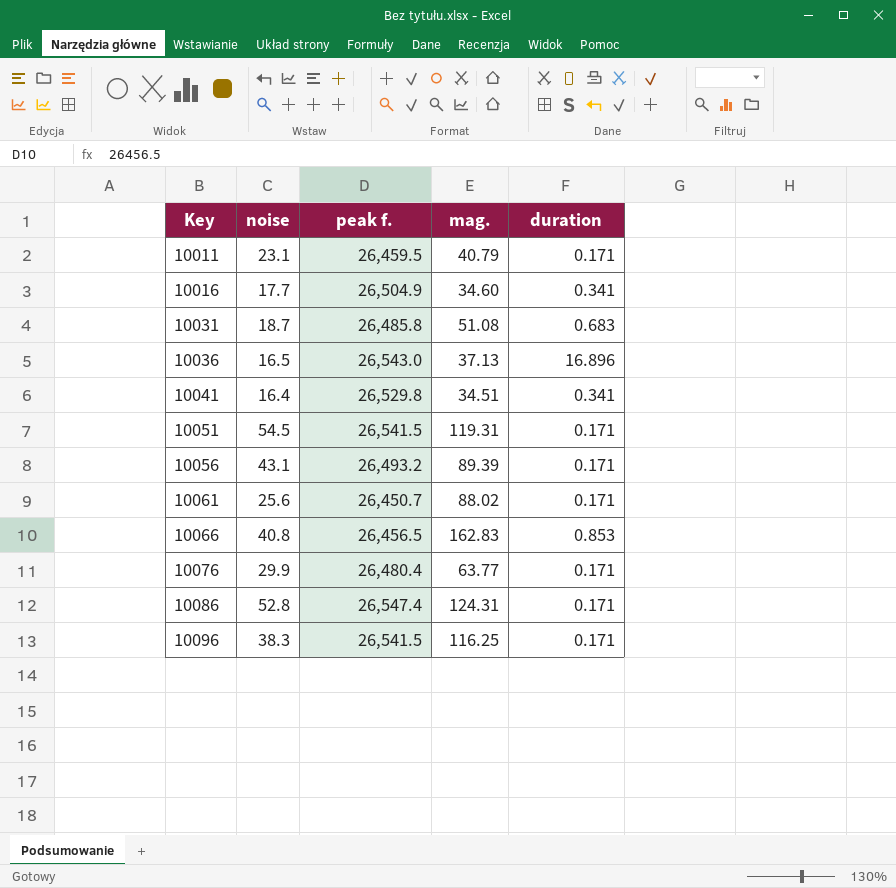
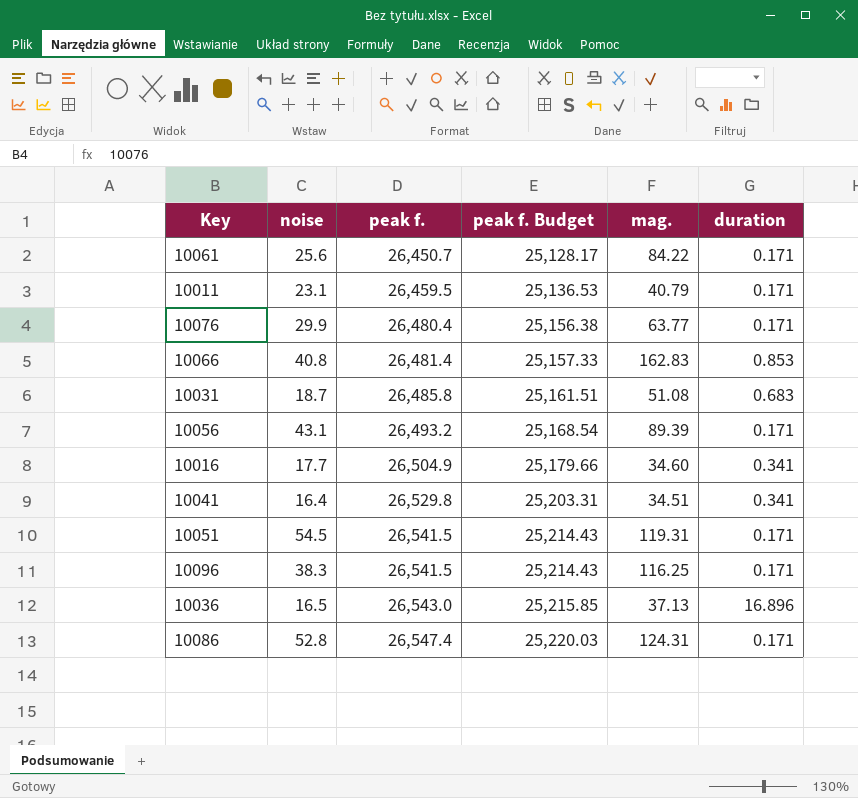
row order: Key ascending -> peak f. ascending
column peak f. Budget | formula: none -> [peak f.] * 0.95
10061 | mag.: 88.02 -> 84.22
10066 | peak f.: 26,456.5 -> 26,481.4

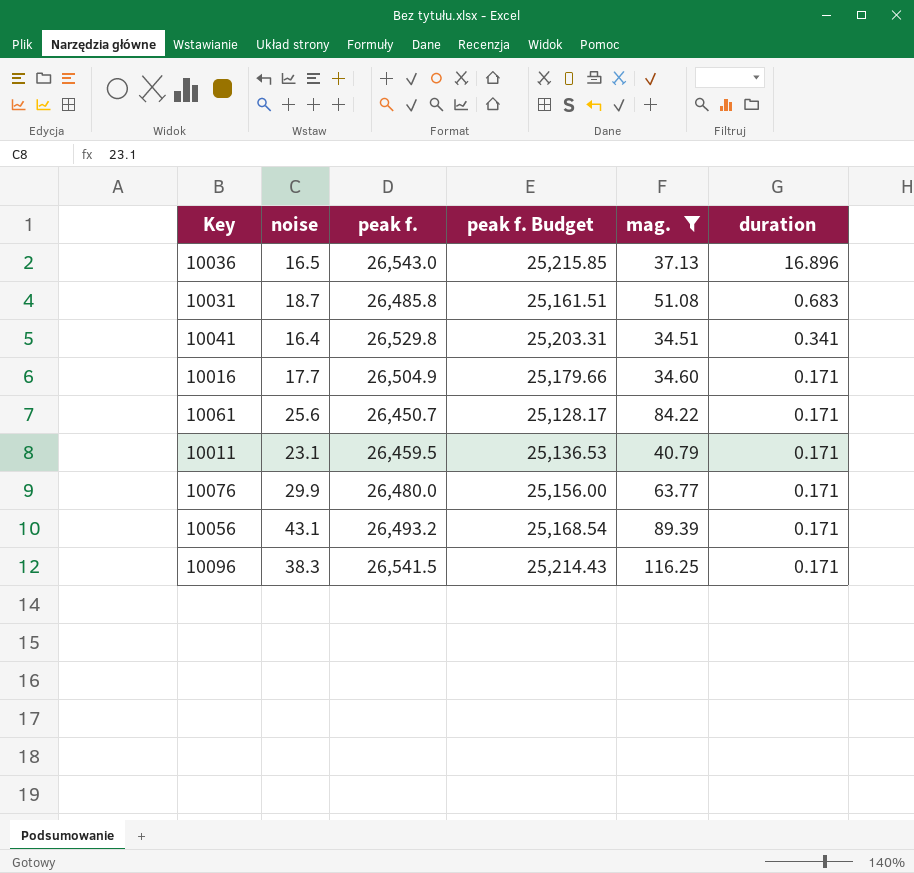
filter: none -> mag. <= 116.25
row order: peak f. ascending -> duration descending
10016 | duration: 0.341 -> 0.171
10076 | peak f.: 26,480.4 -> 26,480.0
10076 | peak f. Budget: 25,156.38 -> 25,156.00

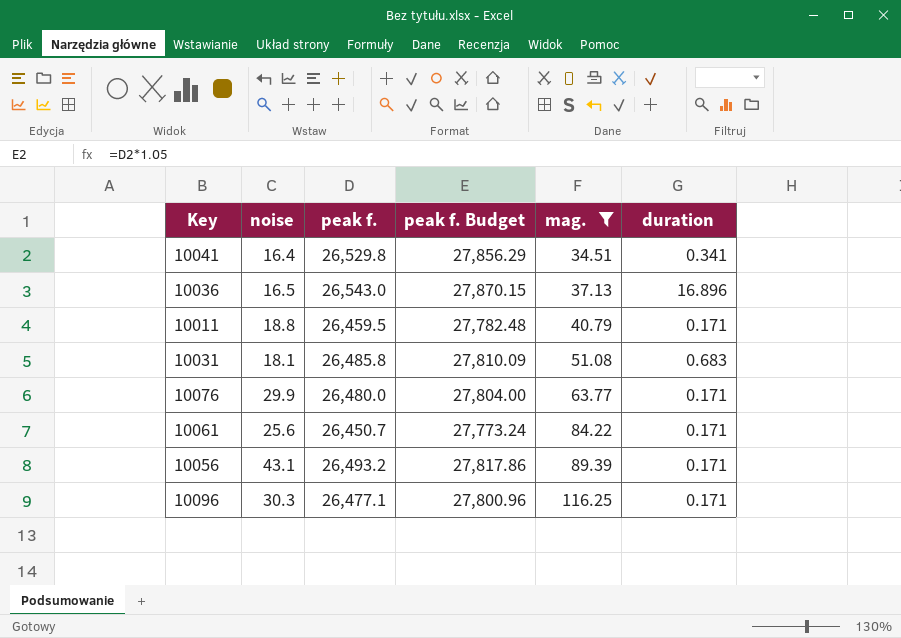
row order: duration descending -> mag. ascending
column peak f. Budget | formula: [peak f.] * 0.95 -> [peak f.] * 1.05
row 10016: 17.7 | 26,504.9 | 25,179.66 | 34.60 | 0.171 -> none
10011 | noise: 23.1 -> 18.8
10031 | noise: 18.7 -> 18.1
10096 | noise: 38.3 -> 30.3
10096 | peak f.: 26,541.5 -> 26,477.1

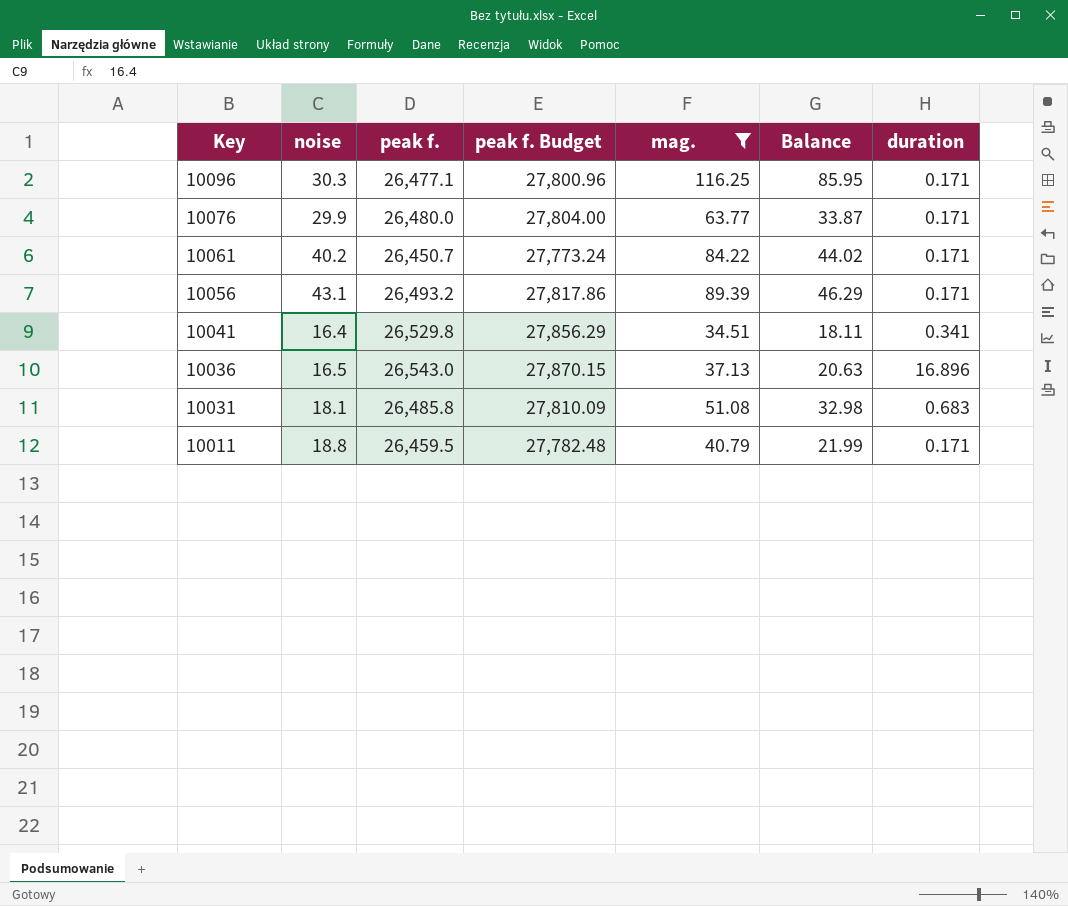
row order: mag. ascending -> Key descending
column Balance | formula: none -> [mag.] - [noise]
10061 | noise: 25.6 -> 40.2

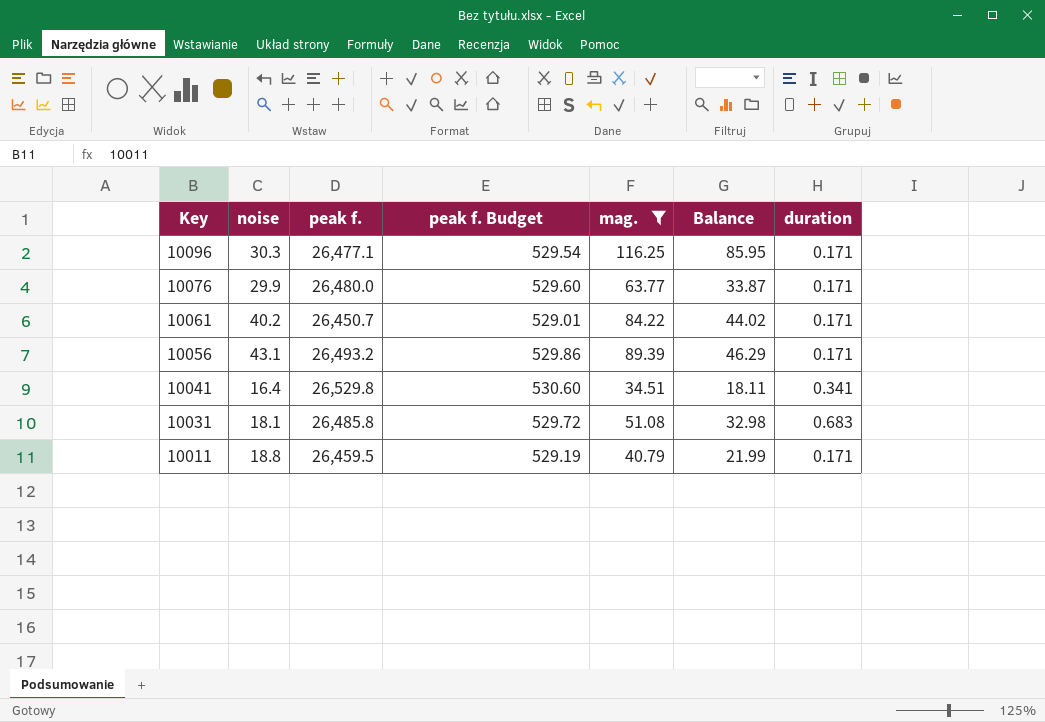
column peak f. Budget | formula: [peak f.] * 1.05 -> [peak f.] * 0.02
row 10036: 16.5 | 26,543.0 | 27,870.15 | 37.13 | 20.63 | 16.896 -> none

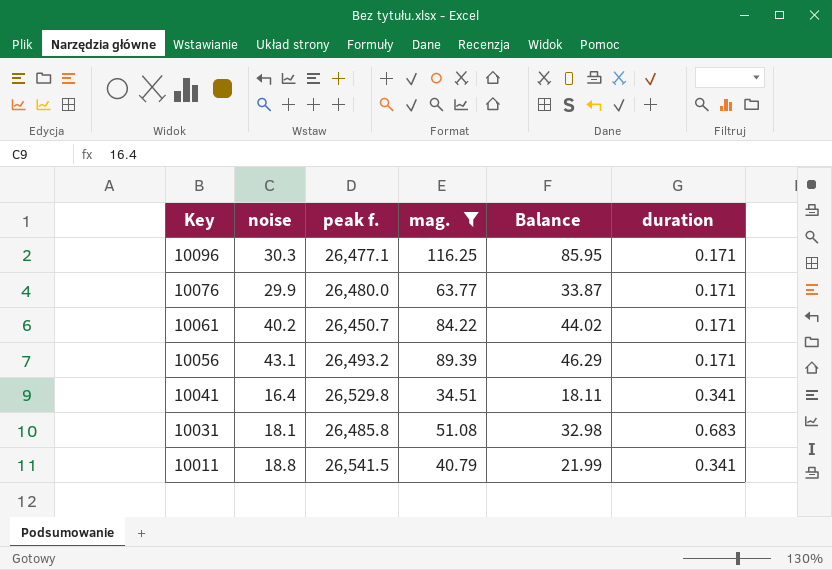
column peak f. Budget | formula: [peak f.] * 0.02 -> none
10011 | peak f.: 26,459.5 -> 26,541.5
10011 | duration: 0.171 -> 0.341

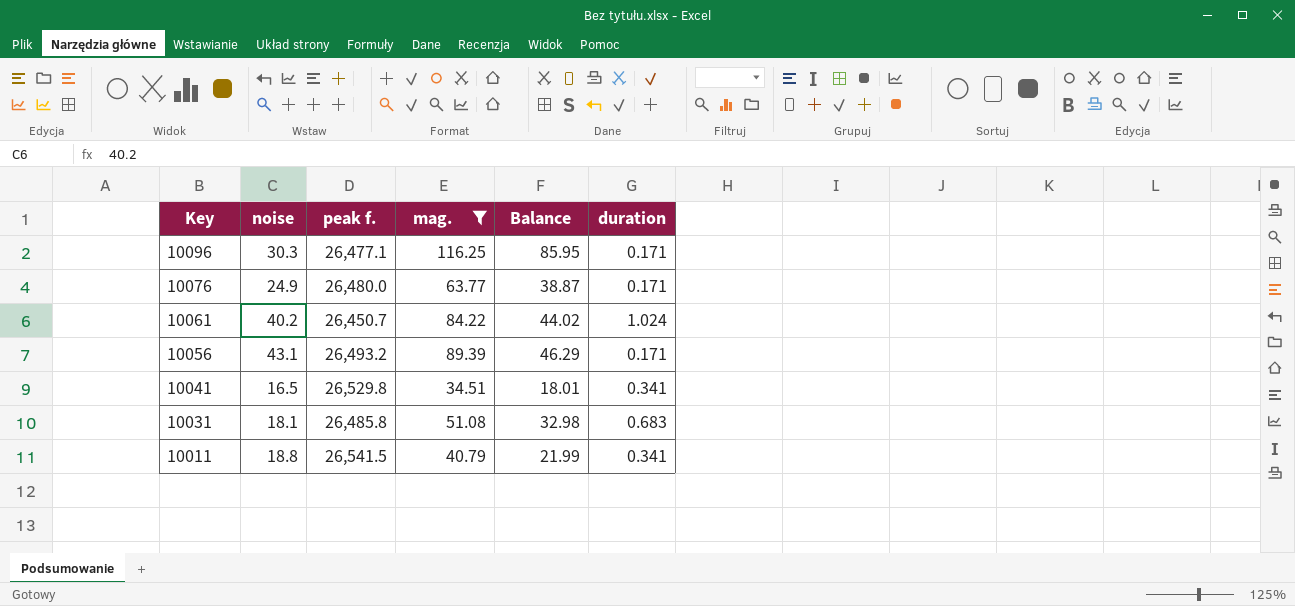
10076 | noise: 29.9 -> 24.9
10076 | Balance: 33.87 -> 38.87
10061 | duration: 0.171 -> 1.024
10041 | noise: 16.4 -> 16.5
10041 | Balance: 18.11 -> 18.01

